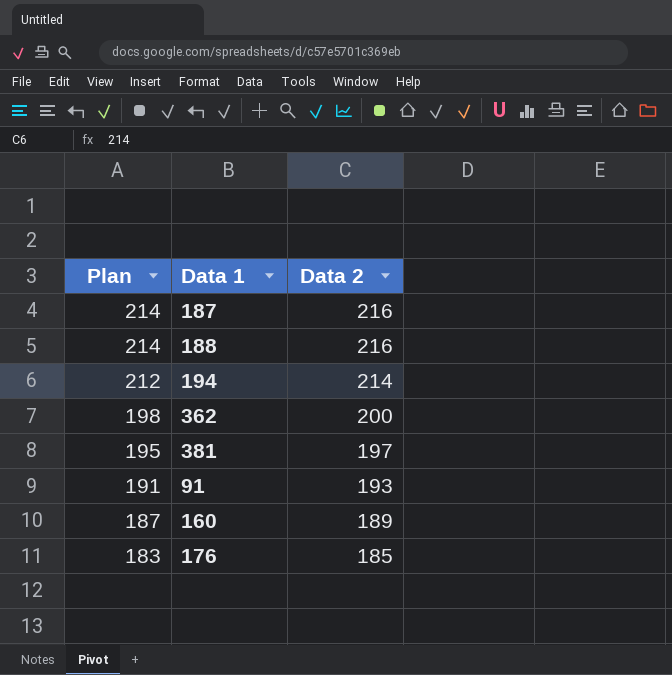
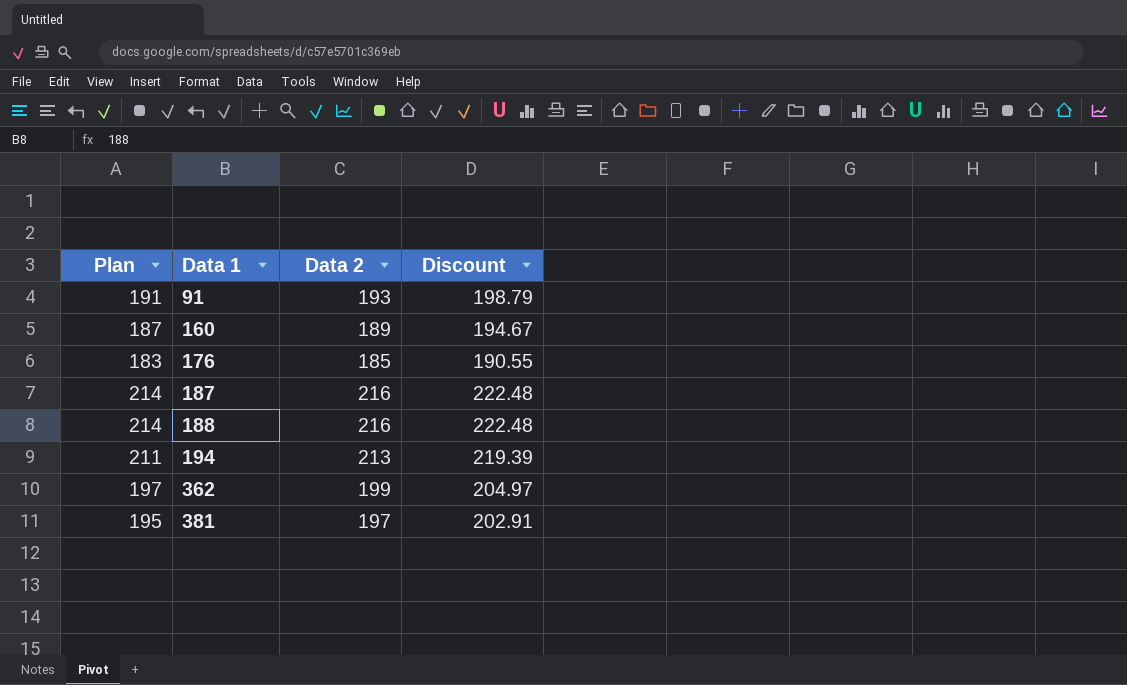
row order: Plan descending -> Data 1 ascending
column Discount | formula: none -> [Data 2] * 1.03
194 | Plan: 212 -> 211
194 | Data 2: 214 -> 213
362 | Plan: 198 -> 197
362 | Data 2: 200 -> 199

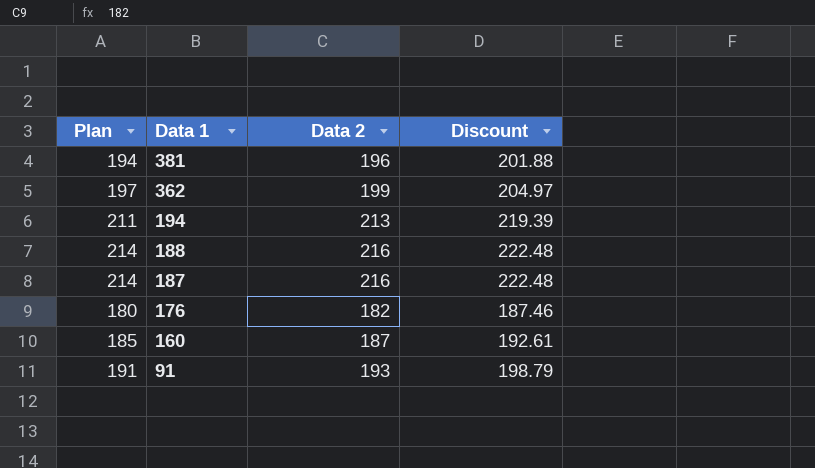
row order: Data 1 ascending -> Data 1 descending
381 | Plan: 195 -> 194
381 | Data 2: 197 -> 196
381 | Discount: 202.91 -> 201.88
176 | Plan: 183 -> 180
176 | Data 2: 185 -> 182
176 | Discount: 190.55 -> 187.46
160 | Plan: 187 -> 185
160 | Data 2: 189 -> 187
160 | Discount: 194.67 -> 192.61

